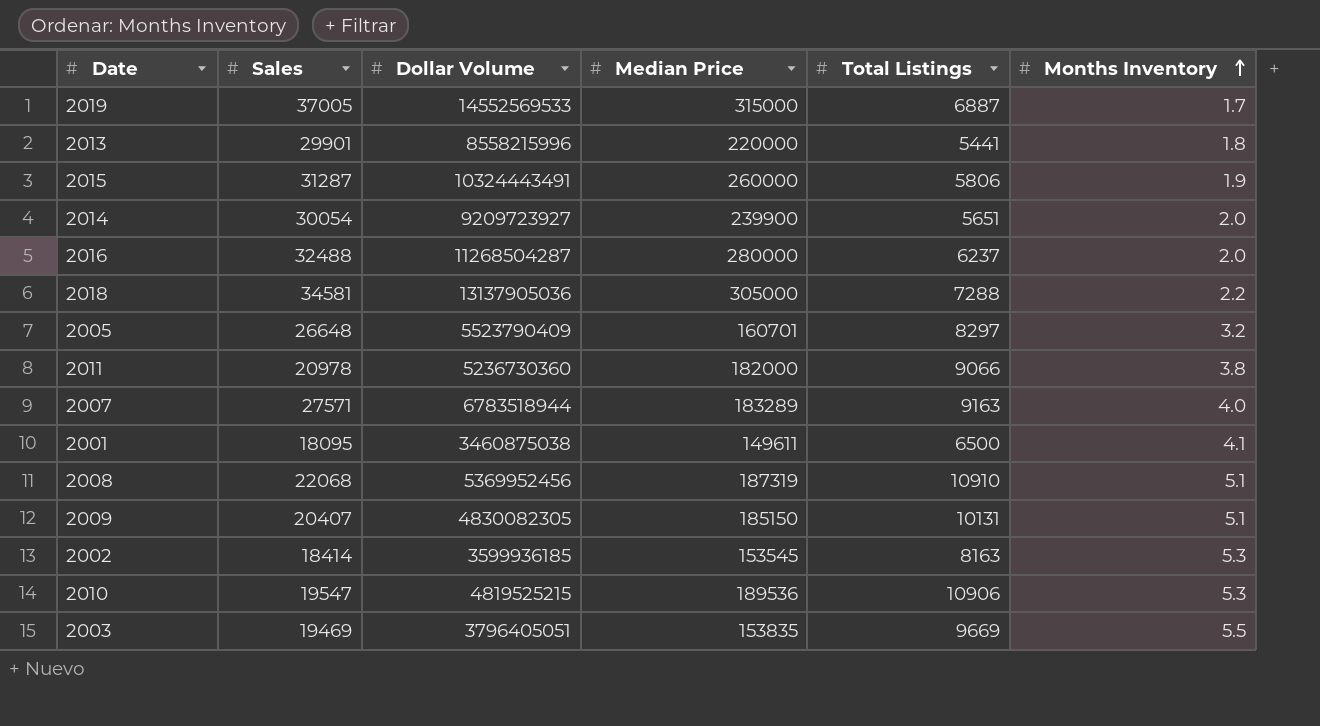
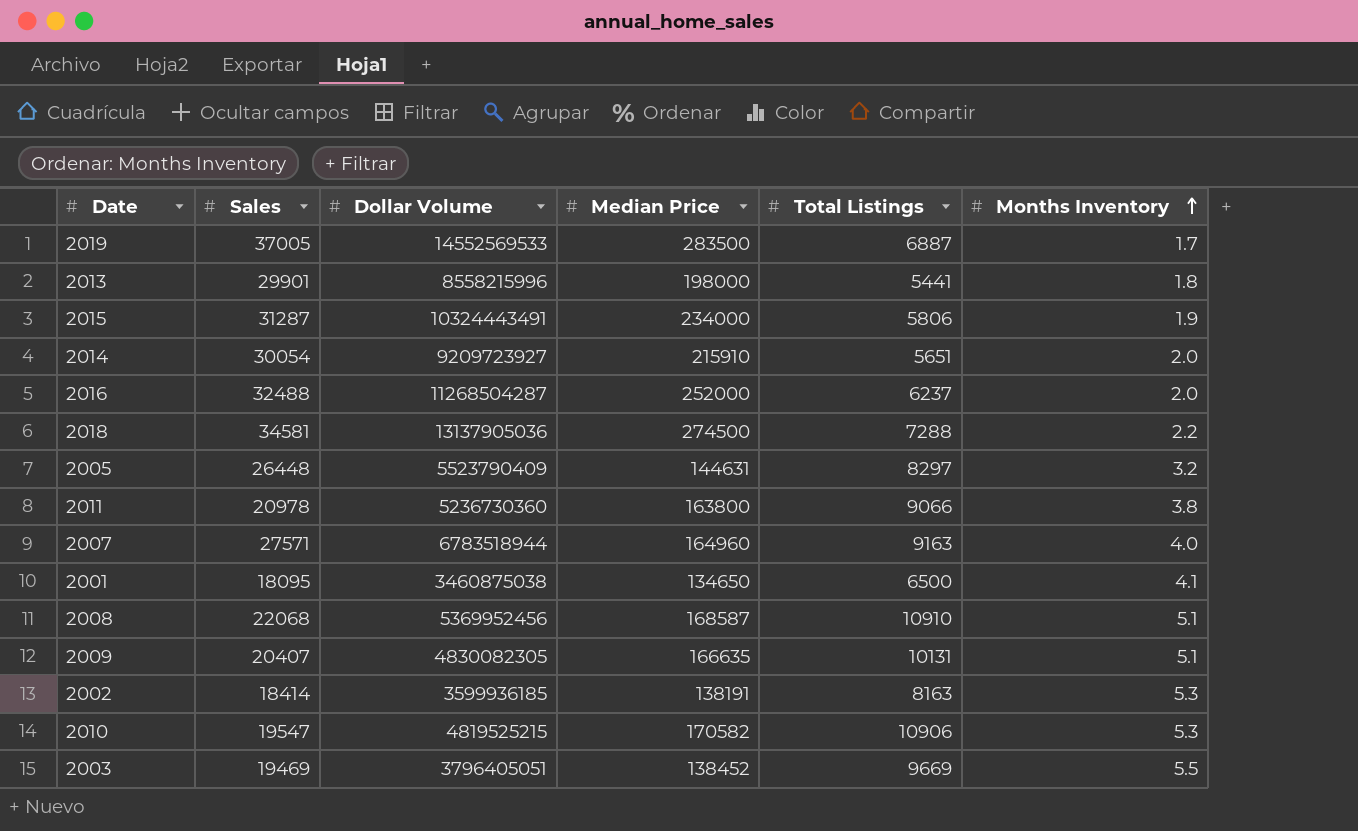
2019 | Median Price: 315000 -> 283500
2013 | Median Price: 220000 -> 198000
2015 | Median Price: 260000 -> 234000
2014 | Median Price: 239900 -> 215910
2016 | Median Price: 280000 -> 252000
2018 | Median Price: 305000 -> 274500
2005 | Sales: 26648 -> 26448
2005 | Median Price: 160701 -> 144631
2011 | Median Price: 182000 -> 163800
2007 | Median Price: 183289 -> 164960
2001 | Median Price: 149611 -> 134650
2008 | Median Price: 187319 -> 168587
2009 | Median Price: 185150 -> 166635
2002 | Median Price: 153545 -> 138191
2010 | Median Price: 189536 -> 170582
2003 | Median Price: 153835 -> 138452

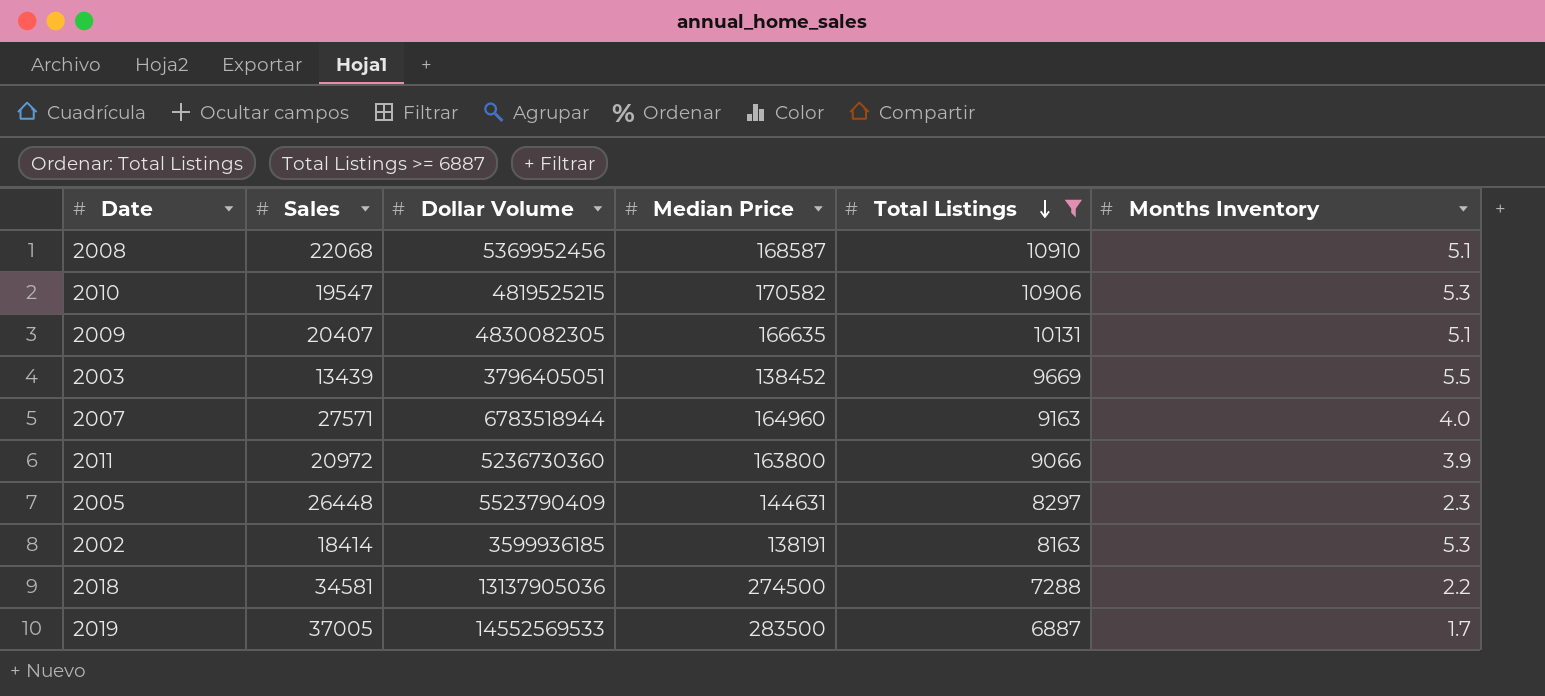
filter: none -> Total Listings >= 6887
row order: Months Inventory ascending -> Total Listings descending
2003 | Sales: 19469 -> 13439
2011 | Sales: 20978 -> 20972
2011 | Months Inventory: 3.8 -> 3.9
2005 | Months Inventory: 3.2 -> 2.3

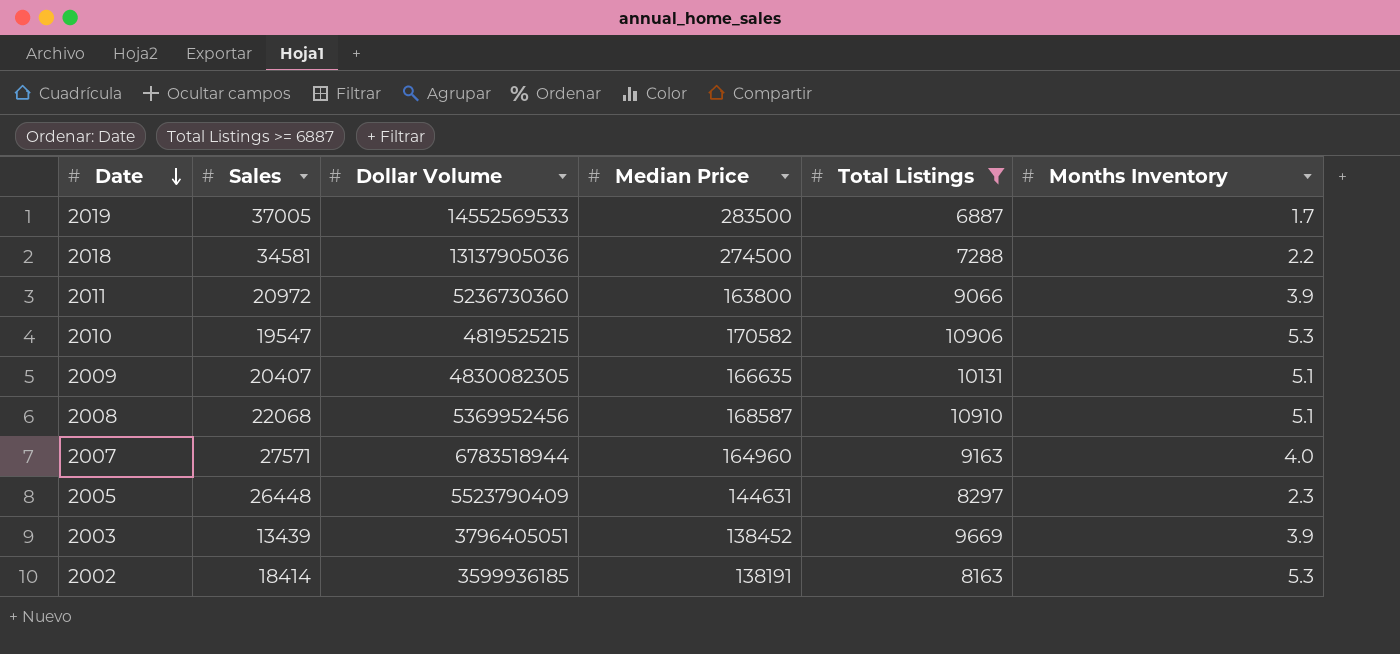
row order: Total Listings descending -> Date descending
2003 | Months Inventory: 5.5 -> 3.9

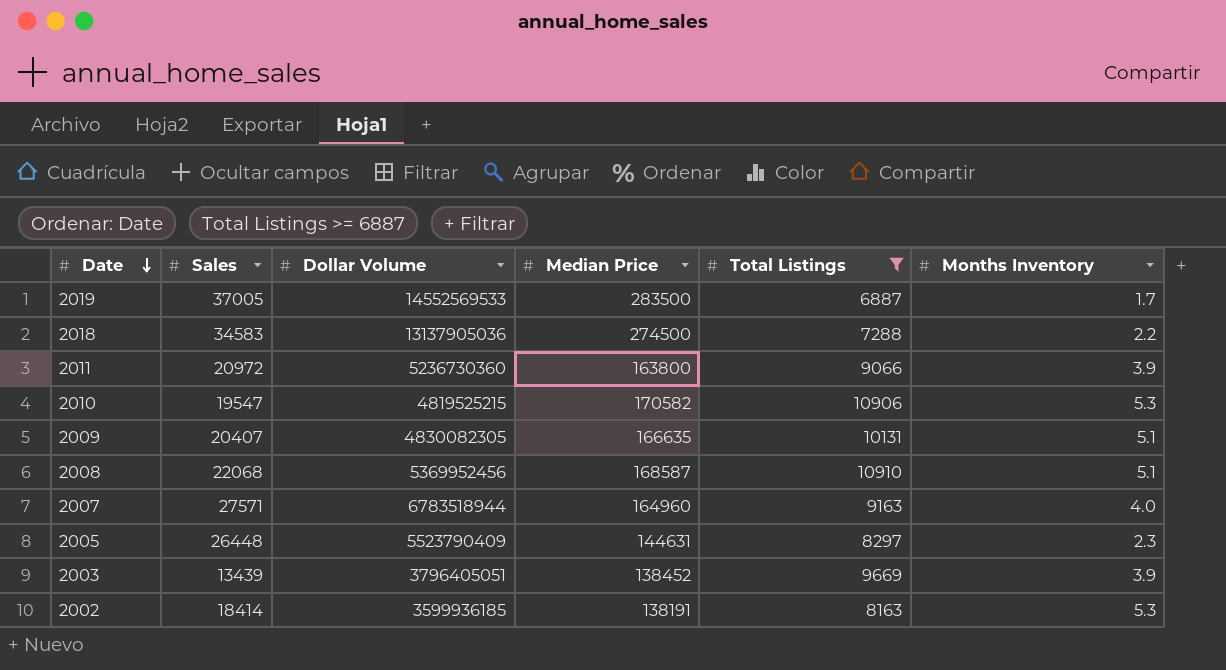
2018 | Sales: 34581 -> 34583

